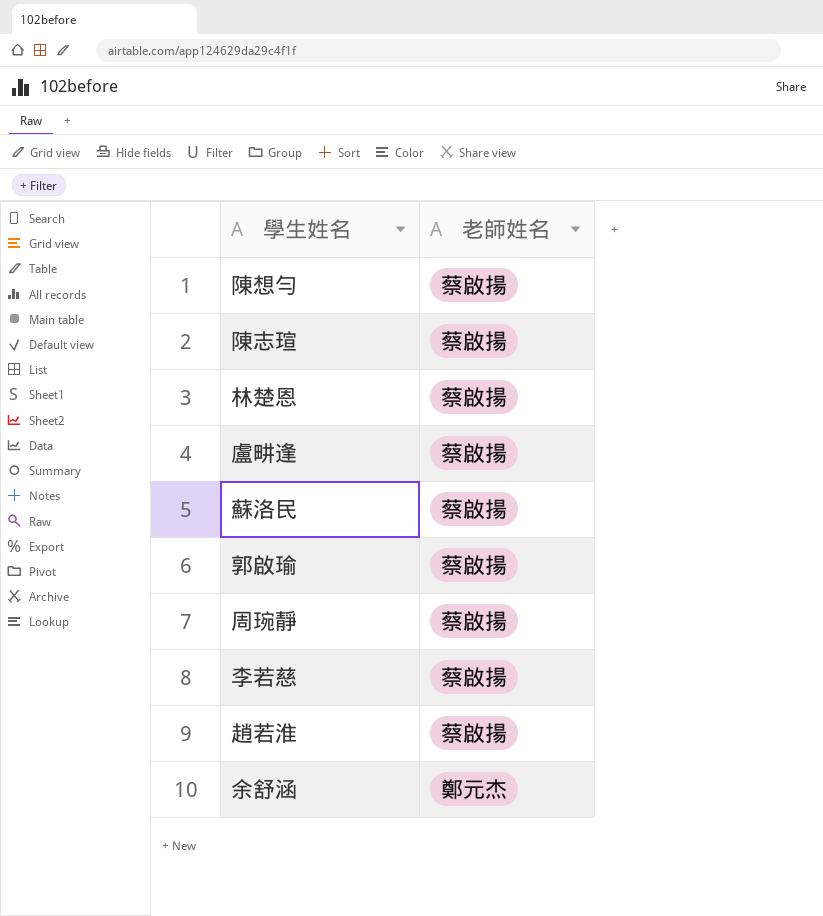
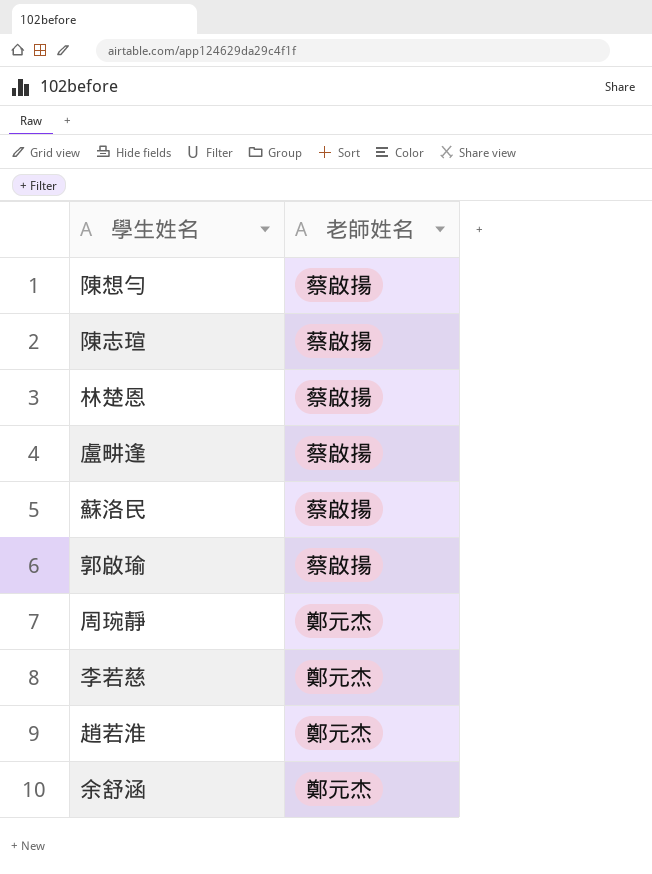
周琬靜 | 老師姓名: 蔡啟揚 -> 鄭元杰
李若慈 | 老師姓名: 蔡啟揚 -> 鄭元杰
趙若淮 | 老師姓名: 蔡啟揚 -> 鄭元杰

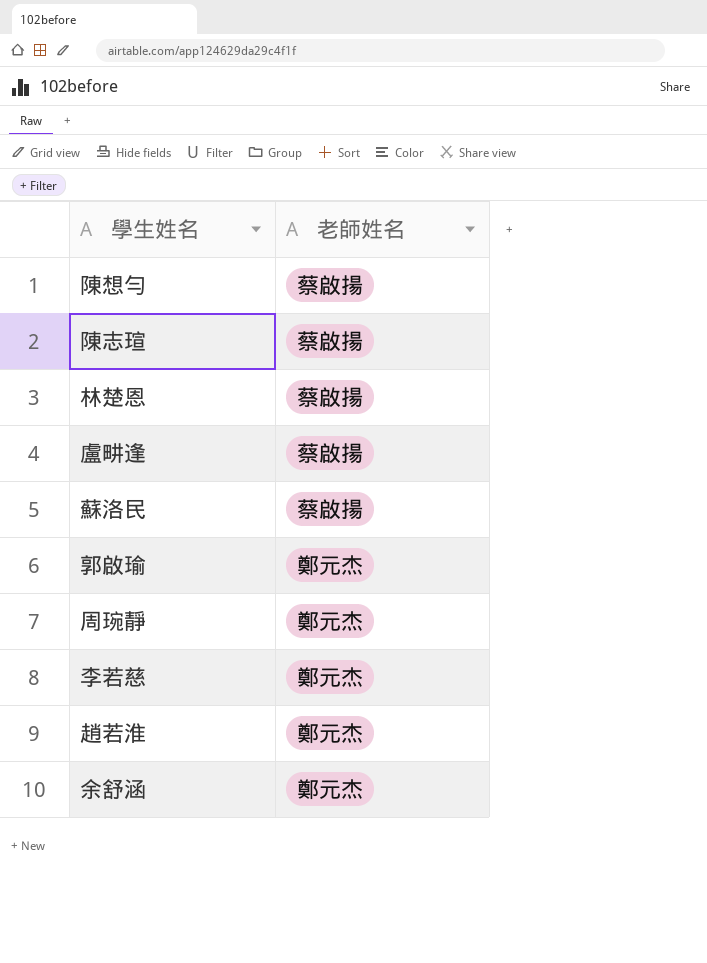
郭啟瑜 | 老師姓名: 蔡啟揚 -> 鄭元杰

